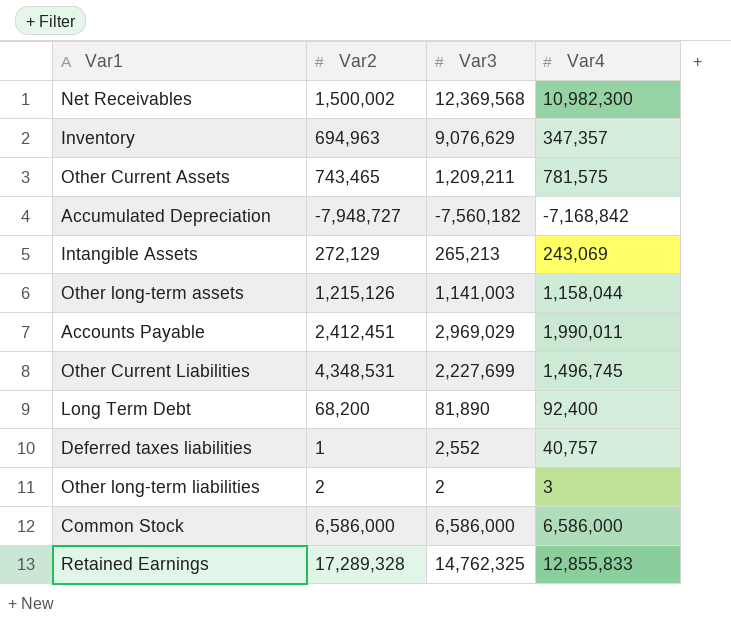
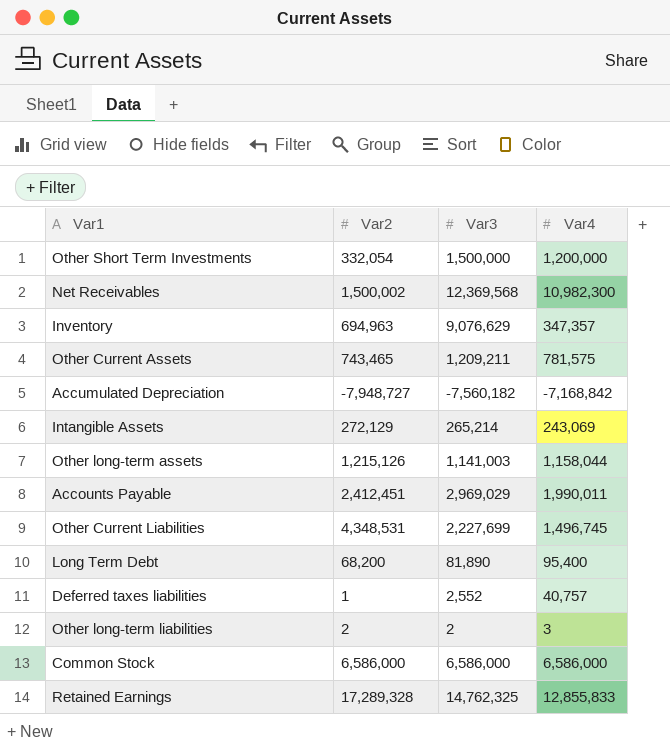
row Other Short Term Investments: none -> 332,054 | 1,500,000 | 1,200,000
Intangible Assets | Var3: 265,213 -> 265,214
Long Term Debt | Var4: 92,400 -> 95,400

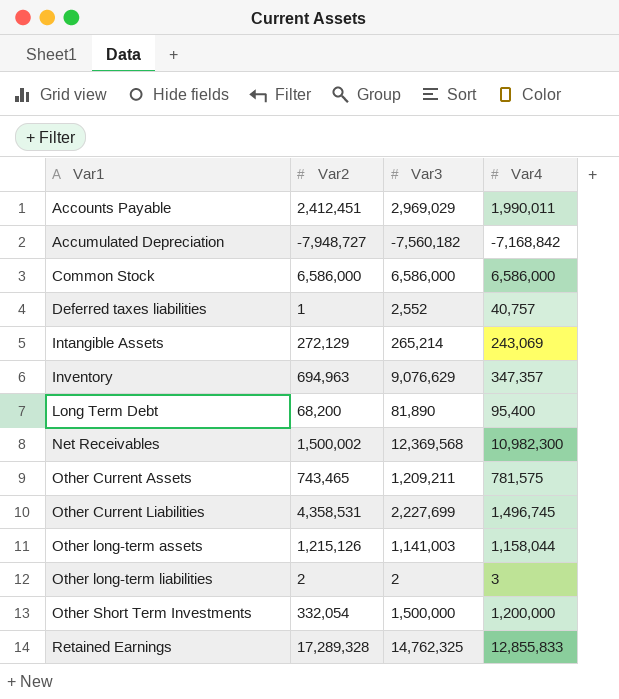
row order: none -> Var1 ascending
Other Current Liabilities | Var2: 4,348,531 -> 4,358,531

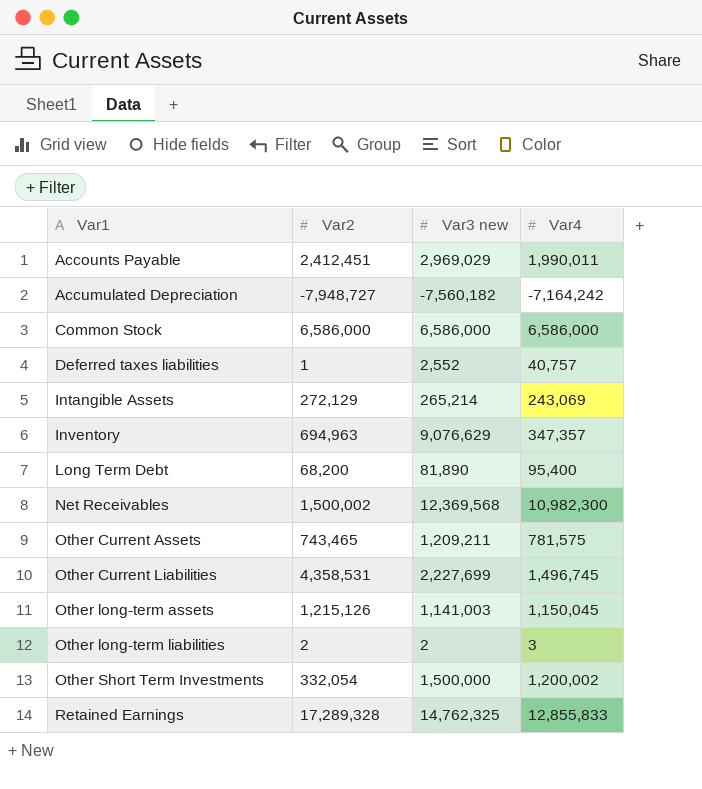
column name: Var3 -> Var3 new
Accumulated Depreciation | Var4: -7,168,842 -> -7,164,242
Other long-term assets | Var4: 1,158,044 -> 1,150,045
Other Short Term Investments | Var4: 1,200,000 -> 1,200,002

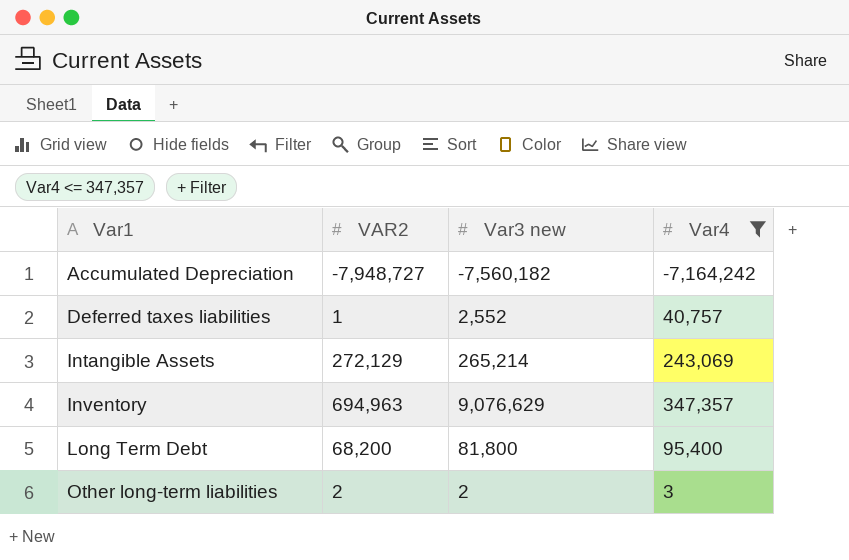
filter: none -> Var4 <= 347,357
column name: Var2 -> VAR2
Long Term Debt | Var3 new: 81,890 -> 81,800

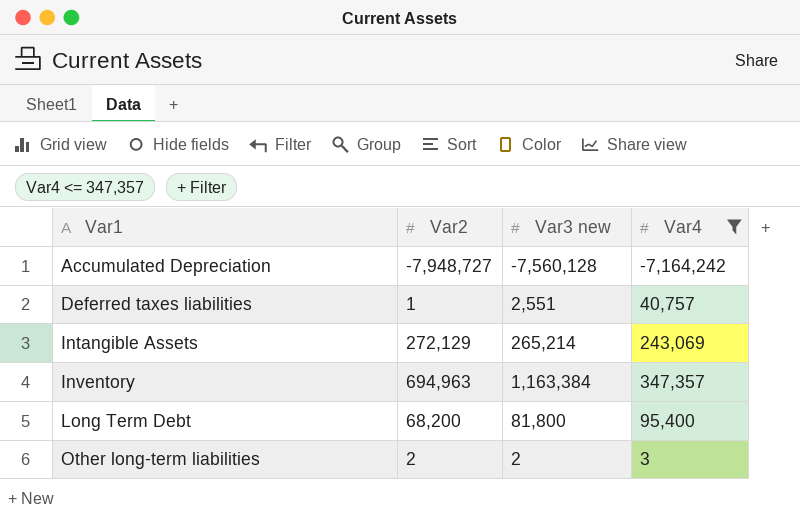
column name: VAR2 -> Var2
Accumulated Depreciation | Var3 new: -7,560,182 -> -7,560,128
Deferred taxes liabilities | Var3 new: 2,552 -> 2,551
Inventory | Var3 new: 9,076,629 -> 1,163,384

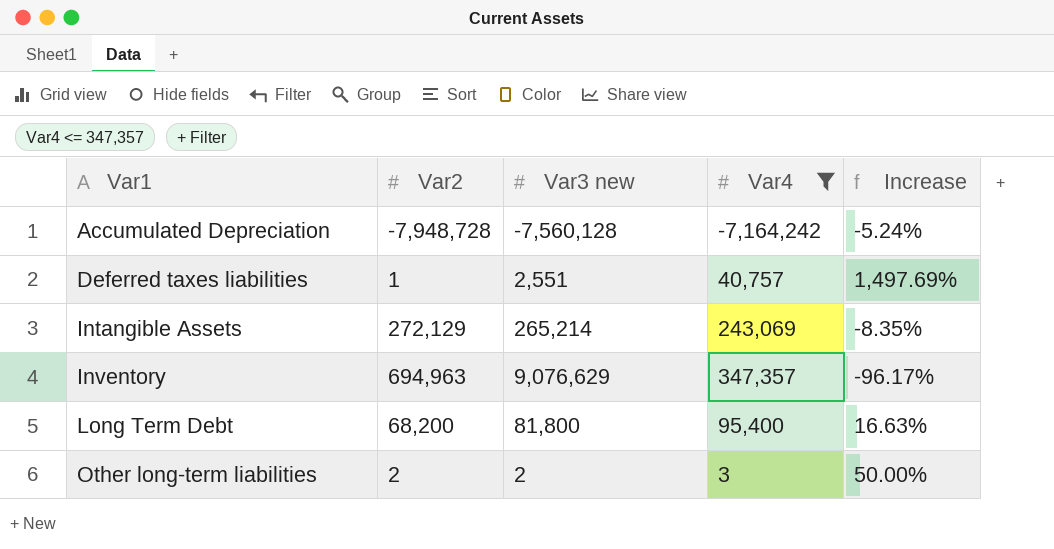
column Increase | formula: none -> ([Var4] - [Var3 new]) / [Var3 new]
Accumulated Depreciation | Var2: -7,948,727 -> -7,948,728
Inventory | Var3 new: 1,163,384 -> 9,076,629

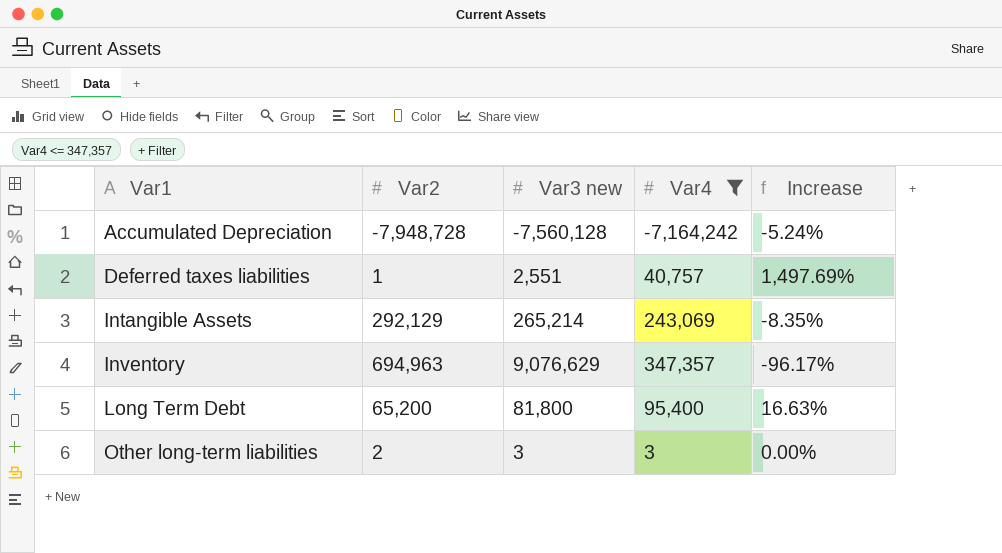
Intangible Assets | Var2: 272,129 -> 292,129
Long Term Debt | Var2: 68,200 -> 65,200
Other long-term liabilities | Var3 new: 2 -> 3
Other long-term liabilities | Increase: 50.00% -> 0.00%

